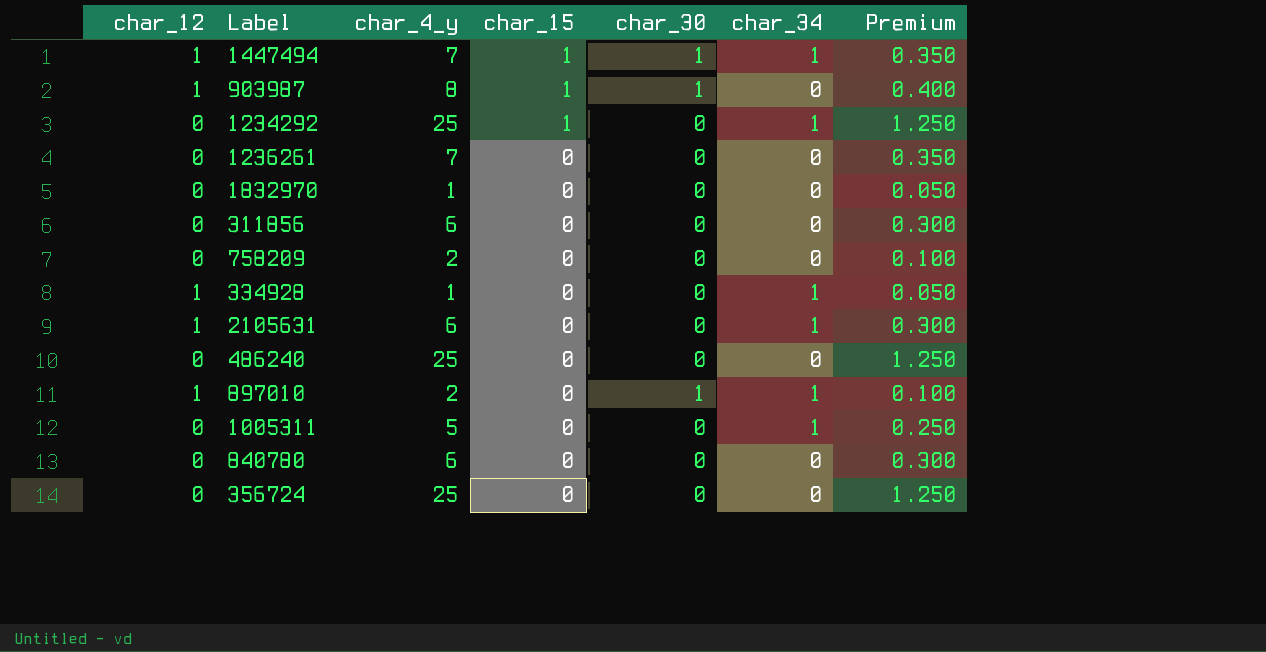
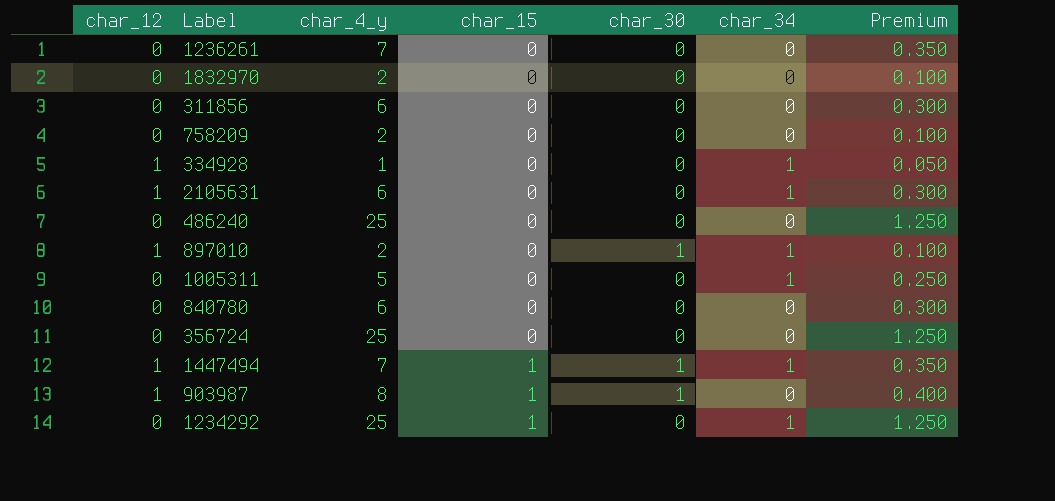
row order: char_15 descending -> char_15 ascending
1832970 | char_4_y: 1 -> 2
1832970 | Premium: 0.050 -> 0.100

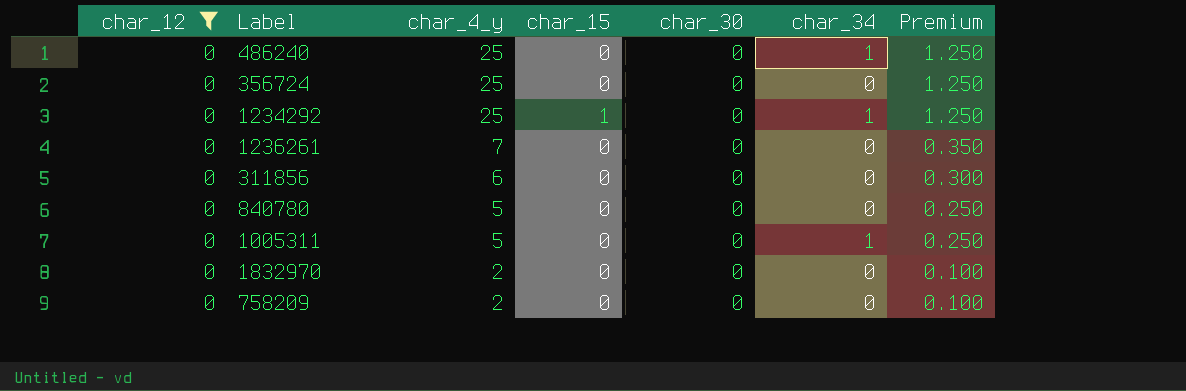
filter: none -> char_12 = 0
row order: char_15 ascending -> char_4_y descending
486240 | char_34: 0 -> 1
840780 | char_4_y: 6 -> 5
840780 | Premium: 0.300 -> 0.250

